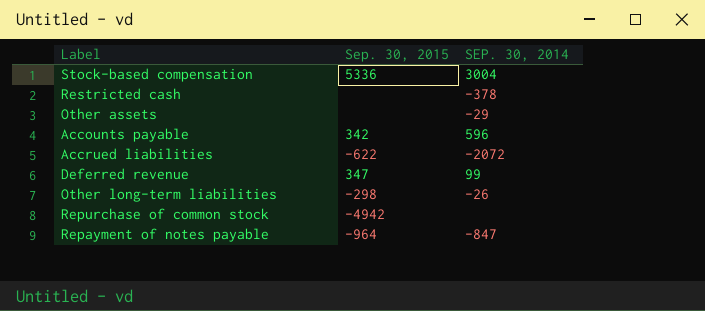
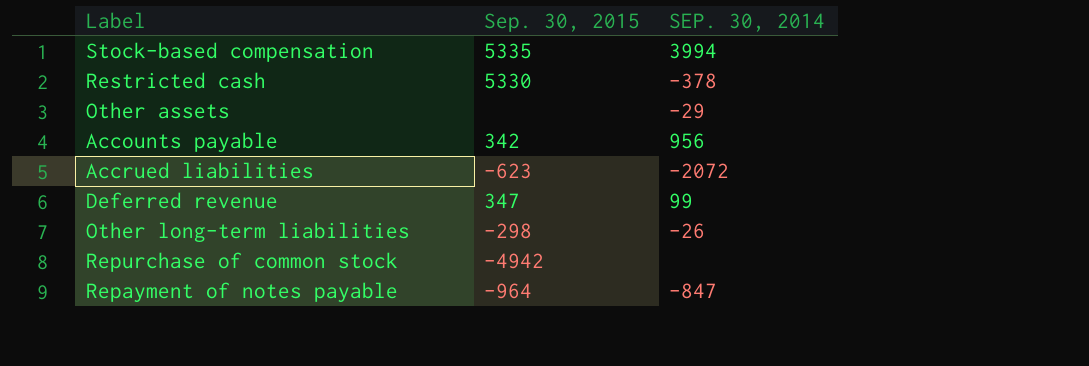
Stock-based compensation | Sep. 30, 2015: 5336 -> 5335
Stock-based compensation | SEP. 30, 2014: 3004 -> 3994
Restricted cash | Sep. 30, 2015: none -> 5330
Accounts payable | SEP. 30, 2014: 596 -> 956
Accrued liabilities | Sep. 30, 2015: -622 -> -623

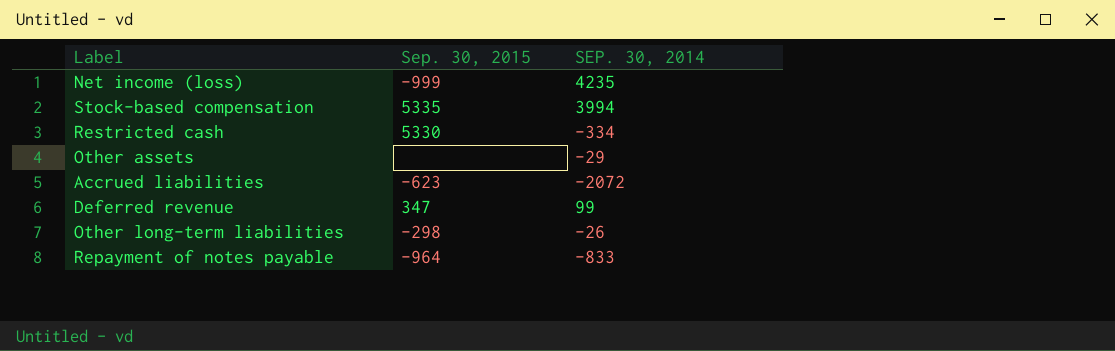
row Accounts payable: 342 | 956 -> none
row Repurchase of common stock: -4942 | none -> none
row Net income (loss): none -> -999 | 4235
Restricted cash | SEP. 30, 2014: -378 -> -334
Repayment of notes payable | SEP. 30, 2014: -847 -> -833

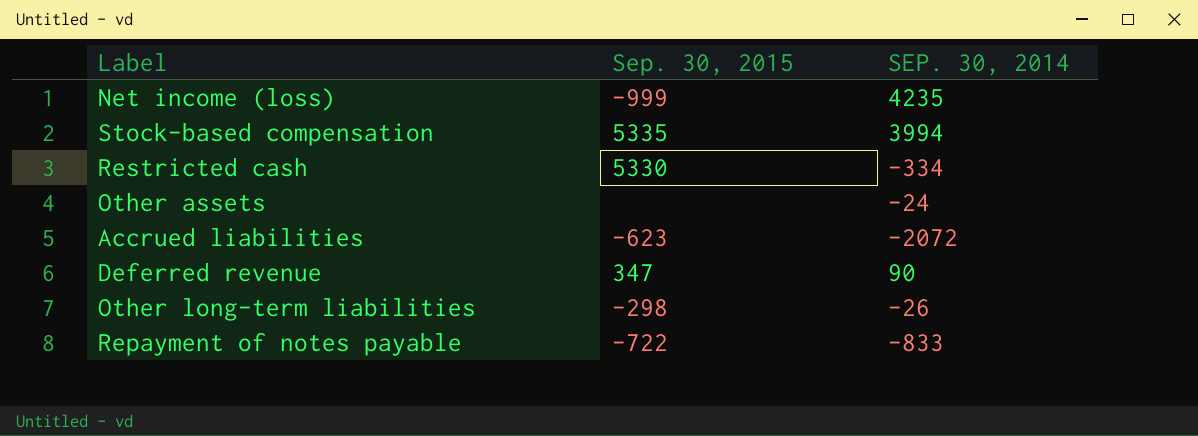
Other assets | SEP. 30, 2014: -29 -> -24
Deferred revenue | SEP. 30, 2014: 99 -> 90
Repayment of notes payable | Sep. 30, 2015: -964 -> -722

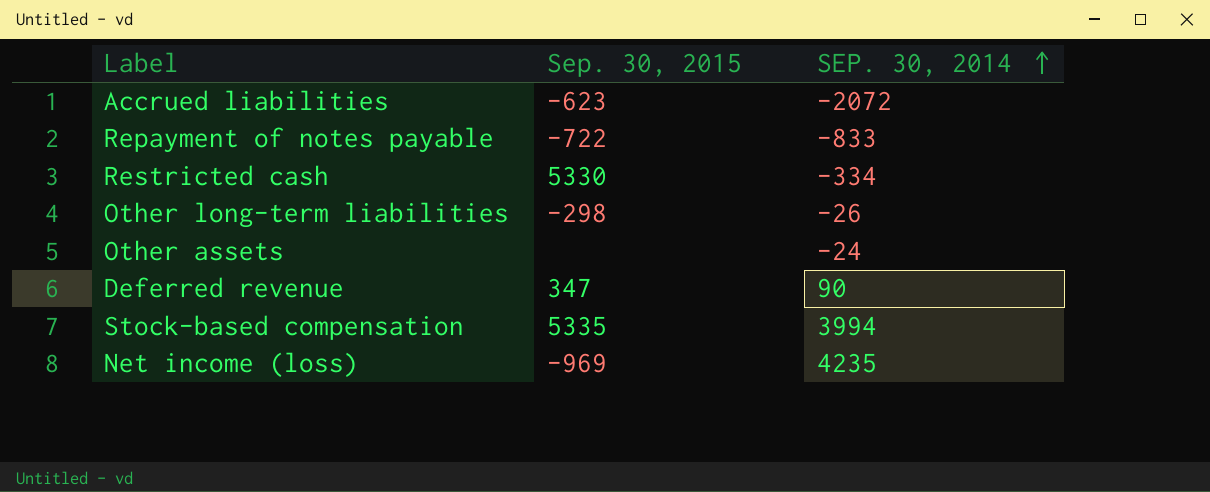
row order: none -> SEP. 30, 2014 ascending
Net income (loss) | Sep. 30, 2015: -999 -> -969

